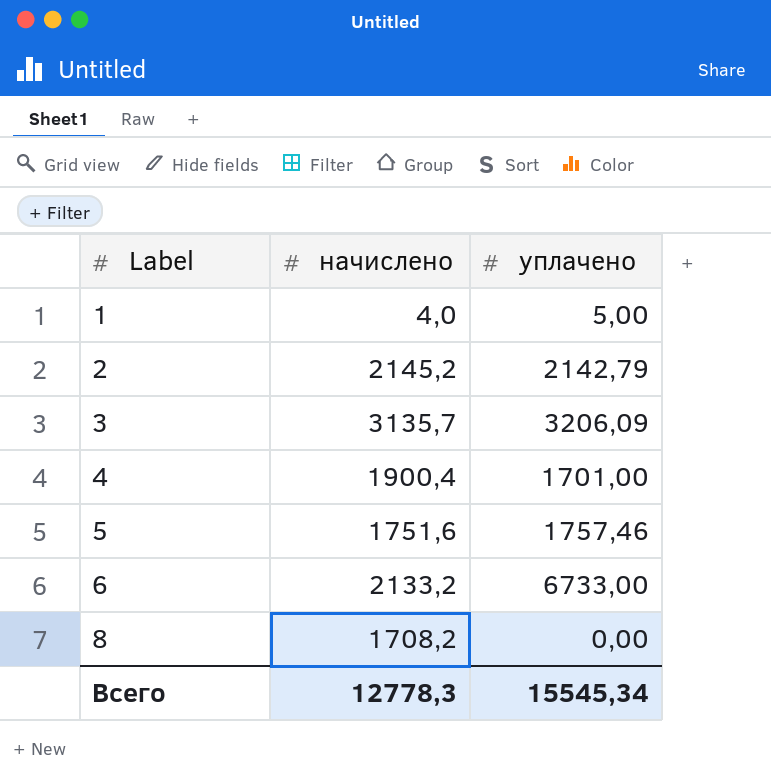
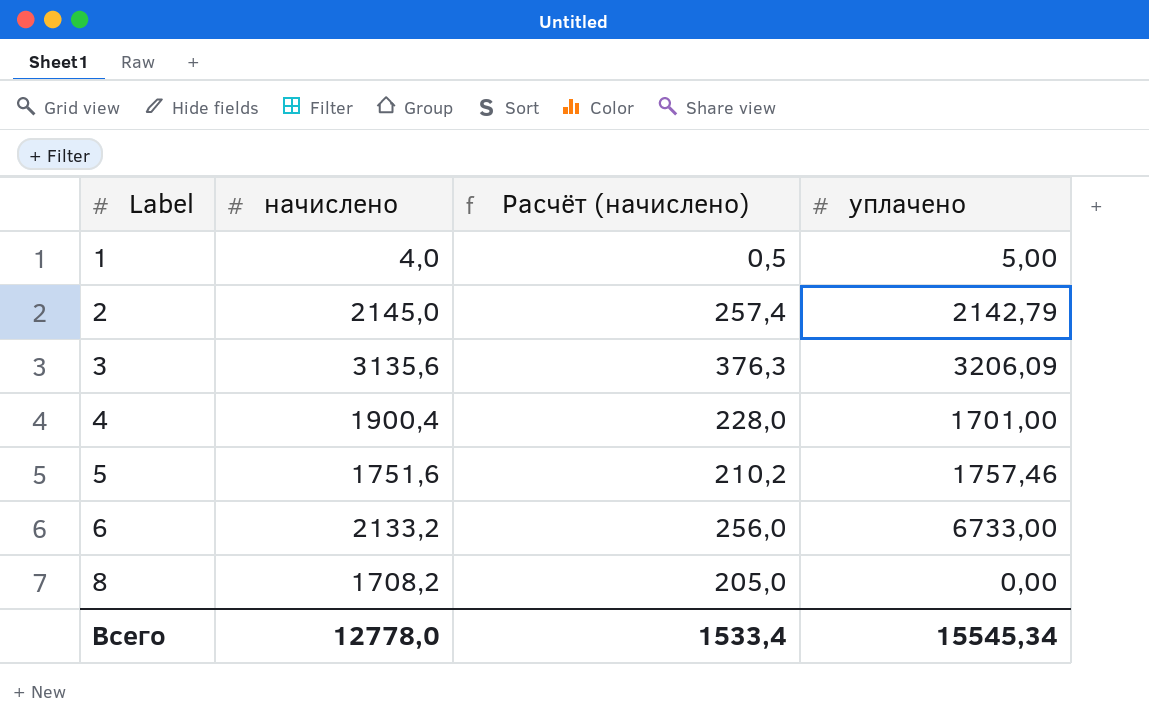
column Расчёт (начислено) | formula: none -> [начислено] * 0,12
2 | начислено: 2145,2 -> 2145,0
3 | начислено: 3135,7 -> 3135,6
Всего | начислено: 12778,3 -> 12778,0

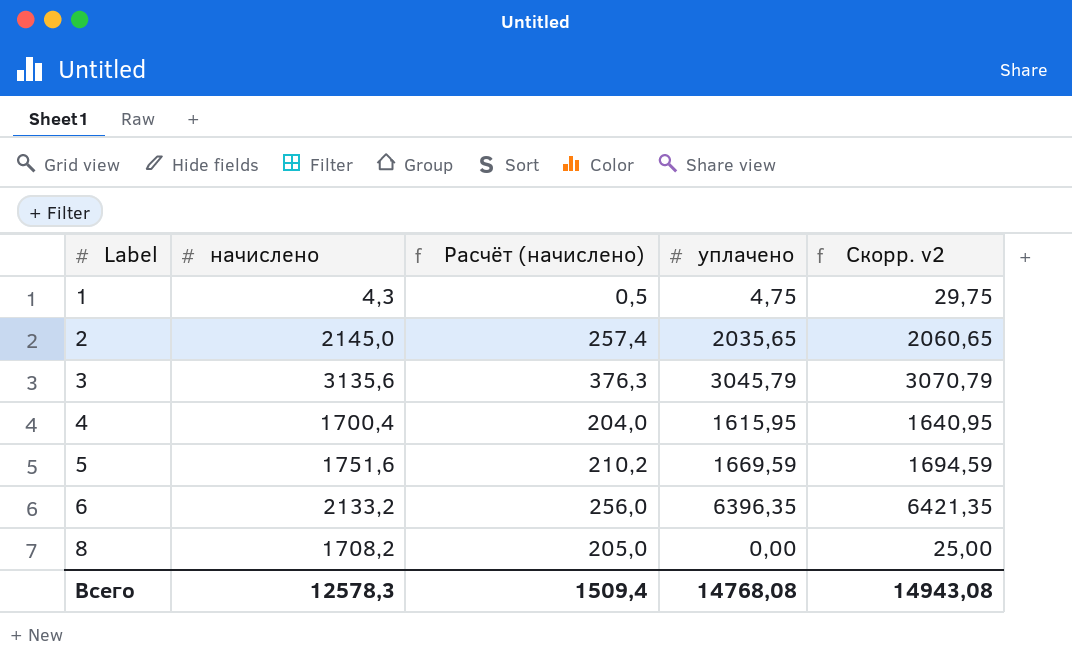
column Скорр. v2 | formula: none -> [уплачено] + 25
1 | начислено: 4,0 -> 4,3
1 | уплачено: 5,00 -> 4,75
2 | уплачено: 2142,79 -> 2035,65
3 | уплачено: 3206,09 -> 3045,79
4 | начислено: 1900,4 -> 1700,4
4 | Расчёт (начислено): 228,0 -> 204,0
4 | уплачено: 1701,00 -> 1615,95
5 | уплачено: 1757,46 -> 1669,59
6 | уплачено: 6733,00 -> 6396,35
Всего | начислено: 12778,0 -> 12578,3
Всего | Расчёт (начислено): 1533,4 -> 1509,4
Всего | уплачено: 15545,34 -> 14768,08

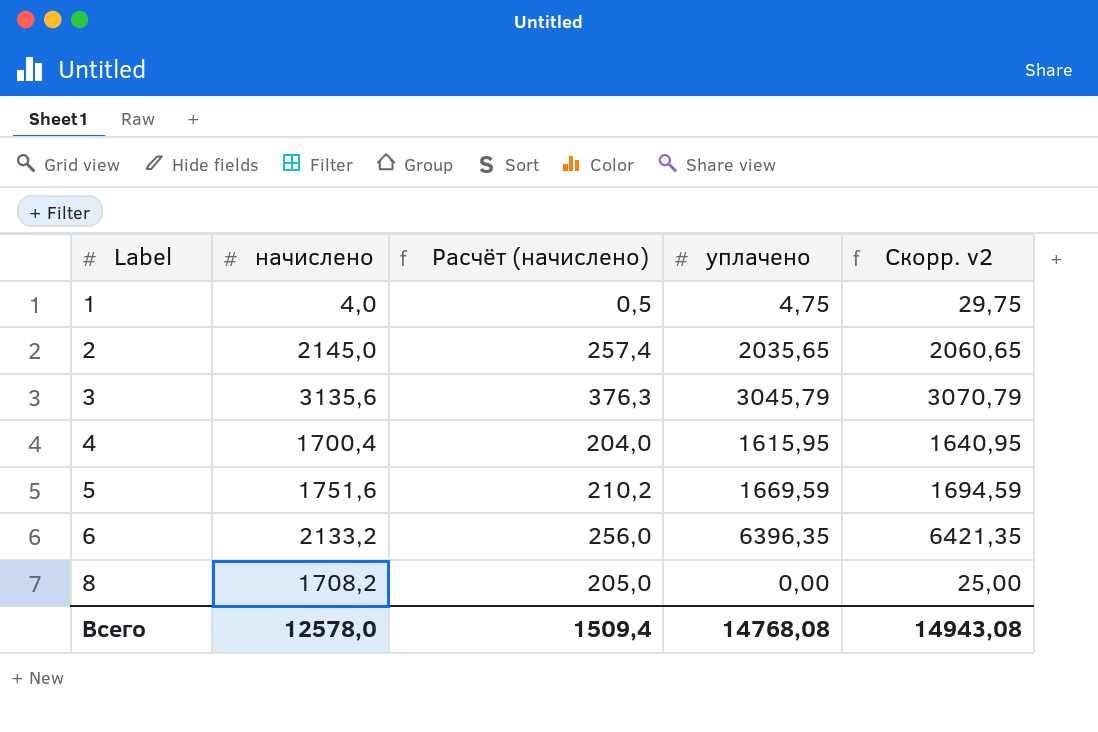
1 | начислено: 4,3 -> 4,0
Всего | начислено: 12578,3 -> 12578,0

